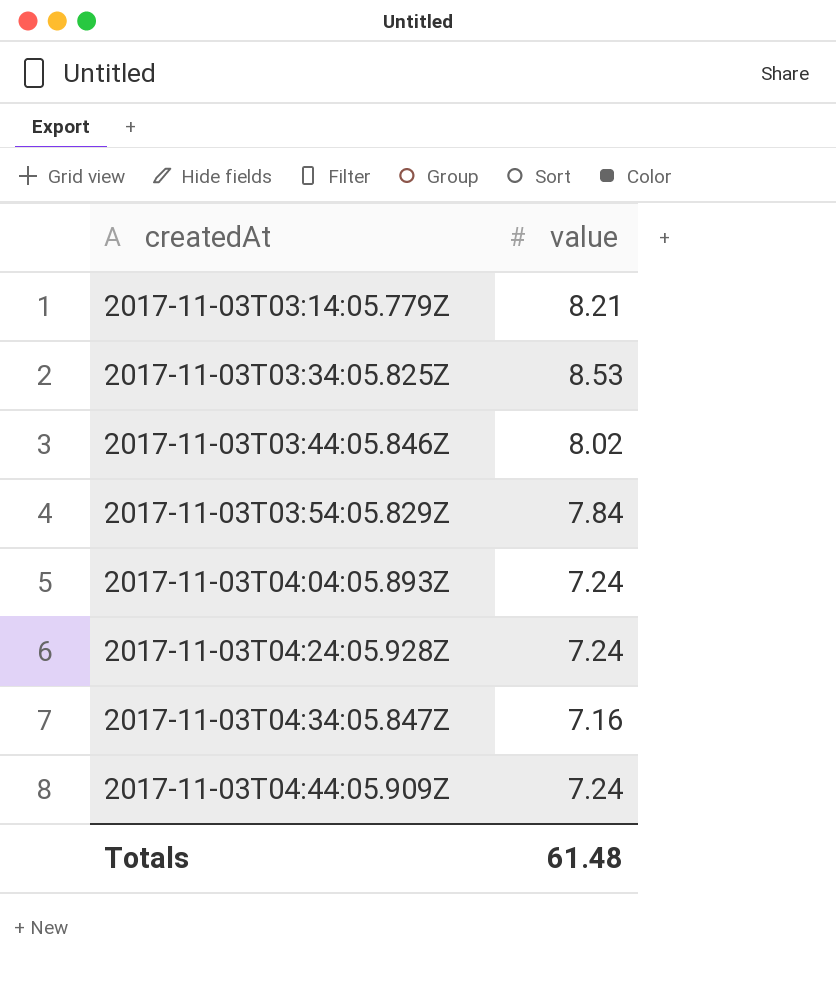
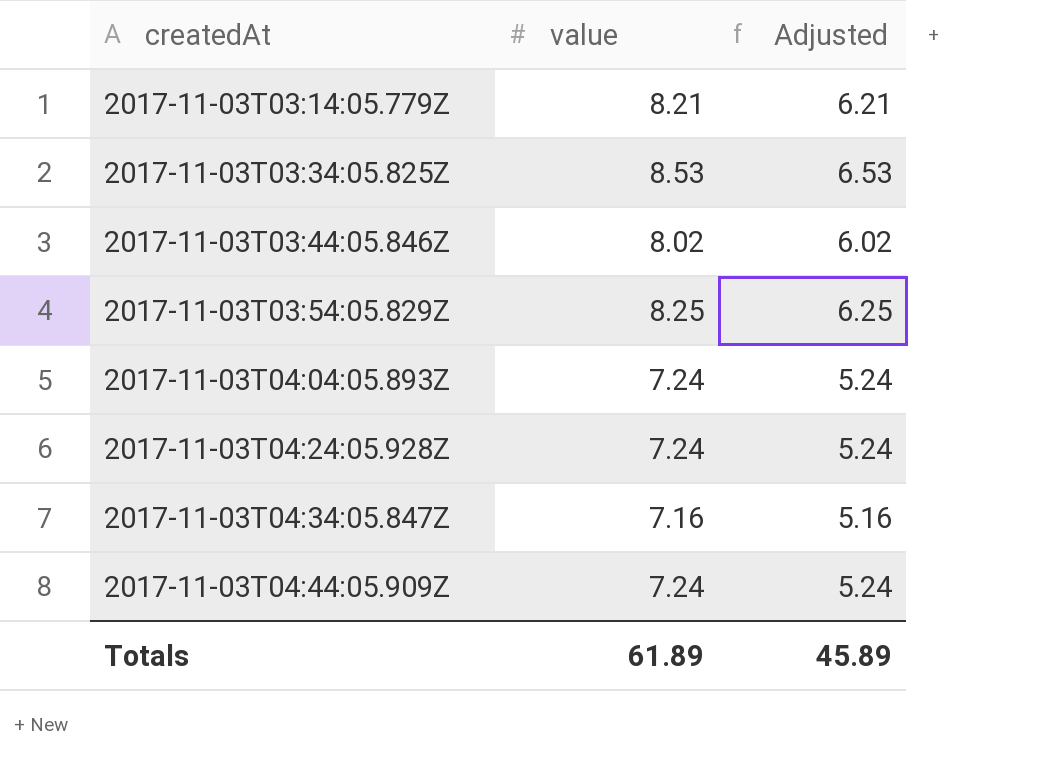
column Adjusted | formula: none -> [value] - 2
2017-11-03T03:54:05.829Z | value: 7.84 -> 8.25
Totals | value: 61.48 -> 61.89

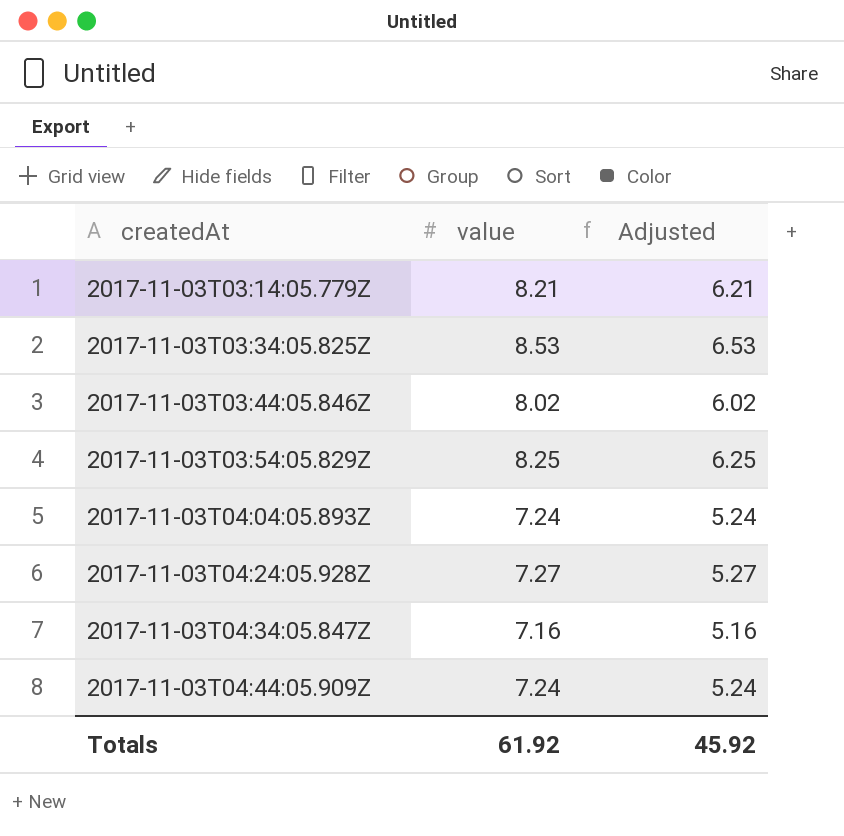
2017-11-03T04:24:05.928Z | value: 7.24 -> 7.27
2017-11-03T04:24:05.928Z | Adjusted: 5.24 -> 5.27
Totals | value: 61.89 -> 61.92
Totals | Adjusted: 45.89 -> 45.92

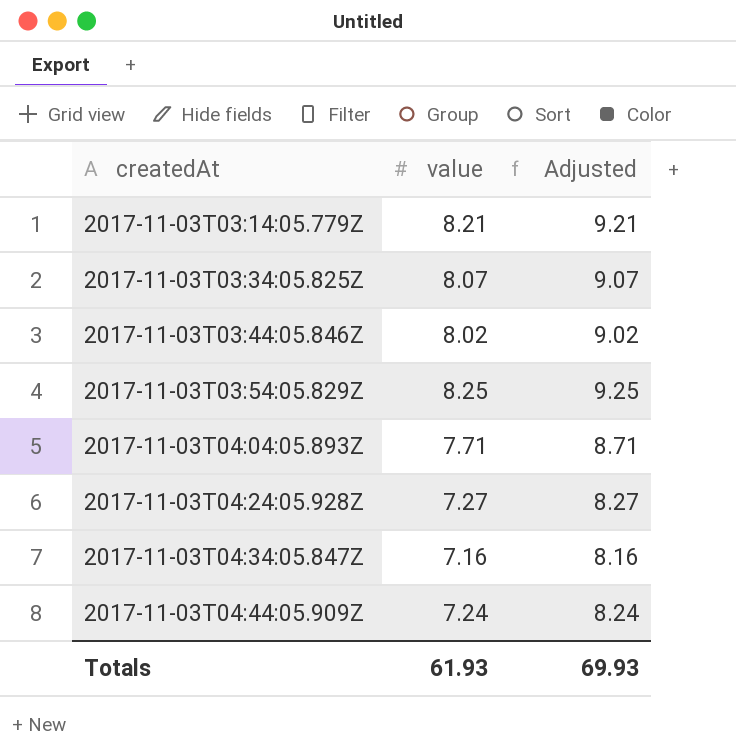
column Adjusted | formula: [value] - 2 -> [value] + 1
2017-11-03T03:34:05.825Z | value: 8.53 -> 8.07
2017-11-03T04:04:05.893Z | value: 7.24 -> 7.71
Totals | value: 61.92 -> 61.93
Totals | Adjusted: 45.92 -> 69.93

